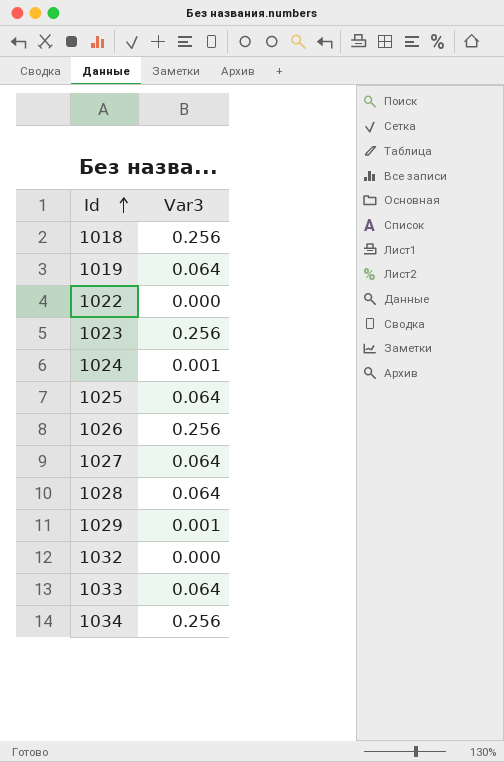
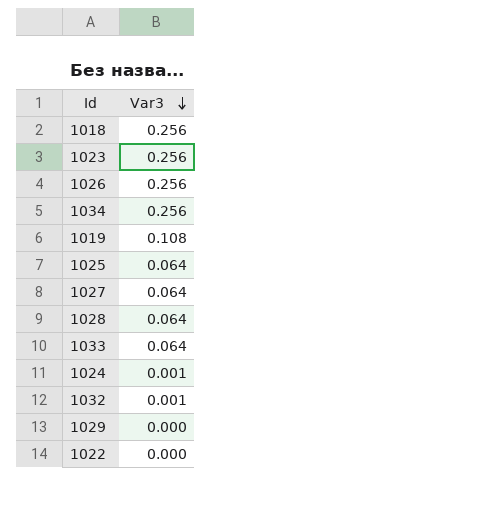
row order: Id ascending -> Var3 descending
1019 | Var3: 0.064 -> 0.108
1032 | Var3: 0.000 -> 0.001
1029 | Var3: 0.001 -> 0.000

